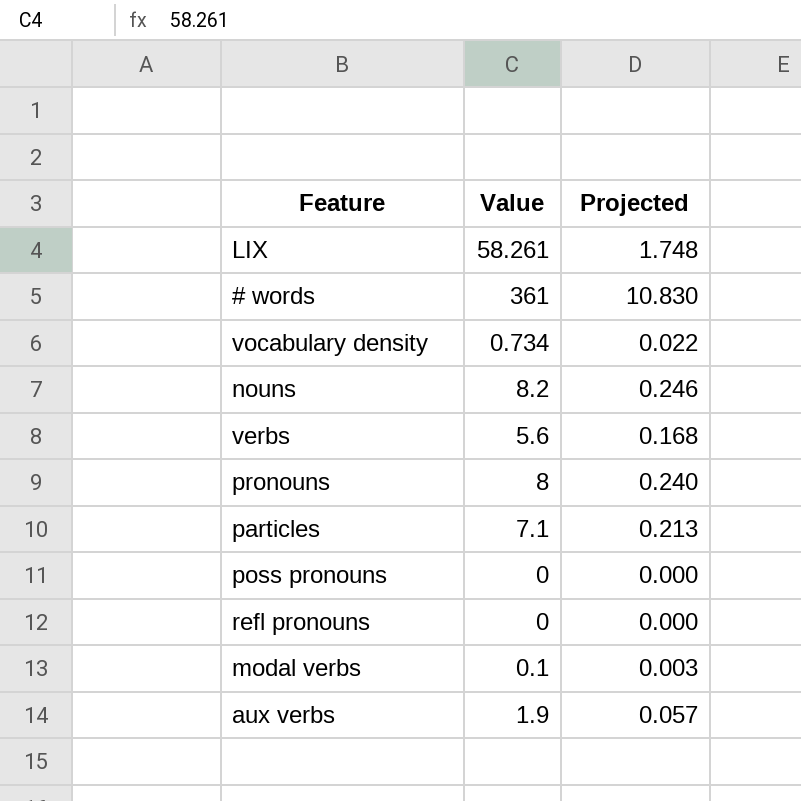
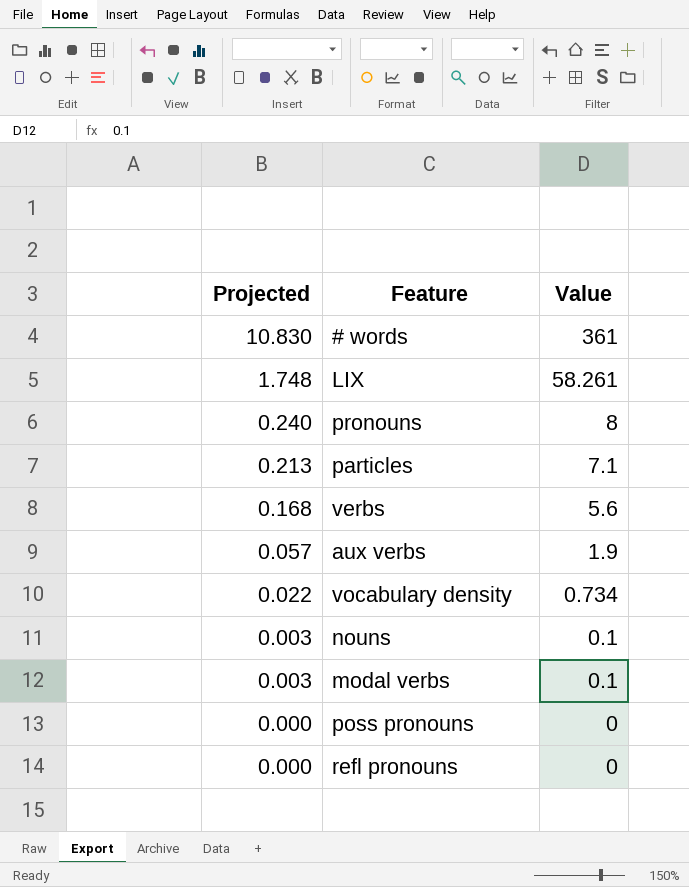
row order: none -> Projected descending
column Projected | position: 3 -> 1
nouns | Projected: 0.246 -> 0.003
nouns | Value: 8.2 -> 0.1

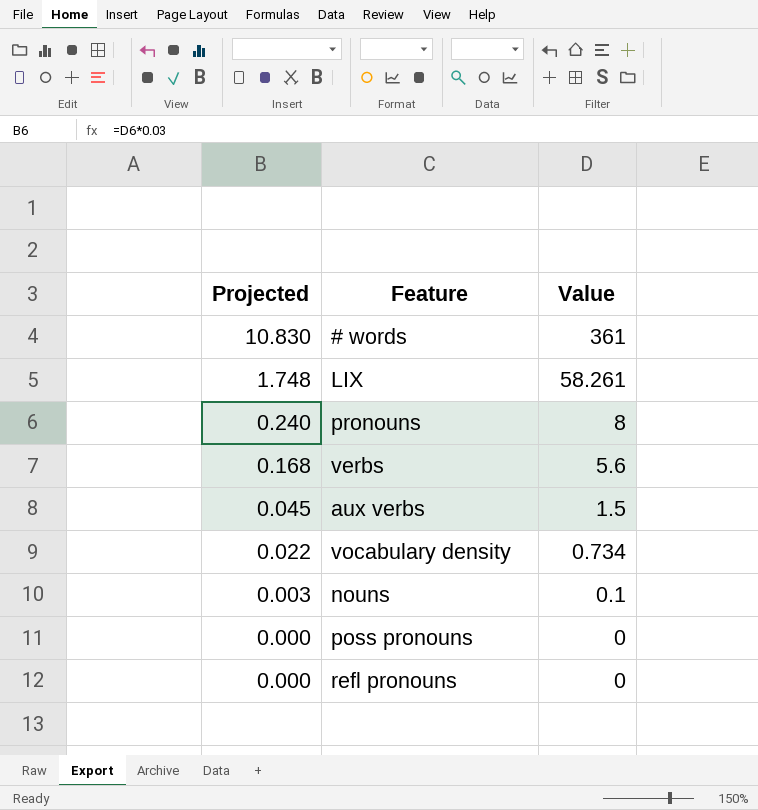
row particles: 0.213 | 7.1 -> none
row modal verbs: 0.003 | 0.1 -> none
aux verbs | Projected: 0.057 -> 0.045
aux verbs | Value: 1.9 -> 1.5

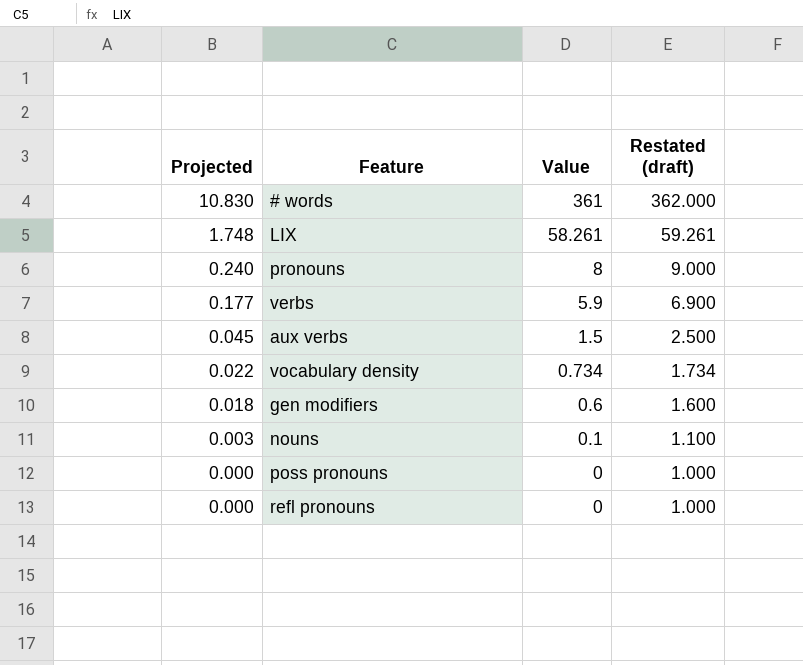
column Restated (draft) | formula: none -> [Value] + 1
verbs | Projected: 0.168 -> 0.177
verbs | Value: 5.6 -> 5.9
row gen modifiers: none -> 0.018 | 0.6 | 1.600

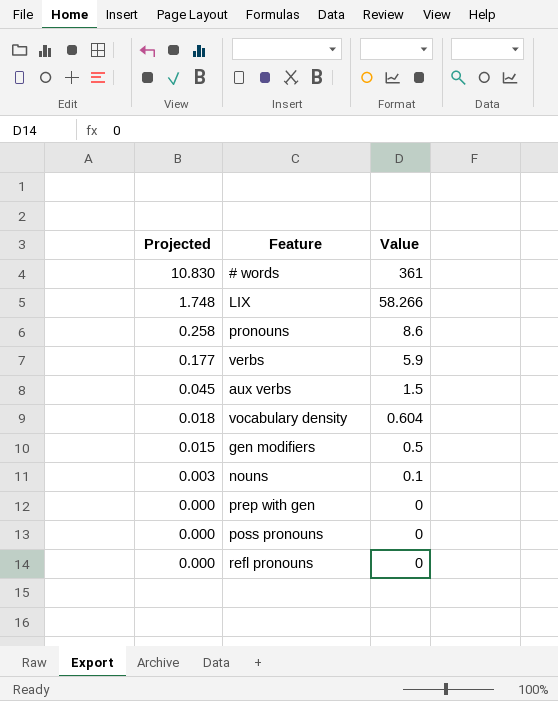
column Restated (draft) | formula: [Value] + 1 -> none
LIX | Value: 58.261 -> 58.266
pronouns | Projected: 0.240 -> 0.258
pronouns | Value: 8 -> 8.6
vocabulary density | Projected: 0.022 -> 0.018
vocabulary density | Value: 0.734 -> 0.604
gen modifiers | Projected: 0.018 -> 0.015
gen modifiers | Value: 0.6 -> 0.5
row prep with gen: none -> 0.000 | 0

